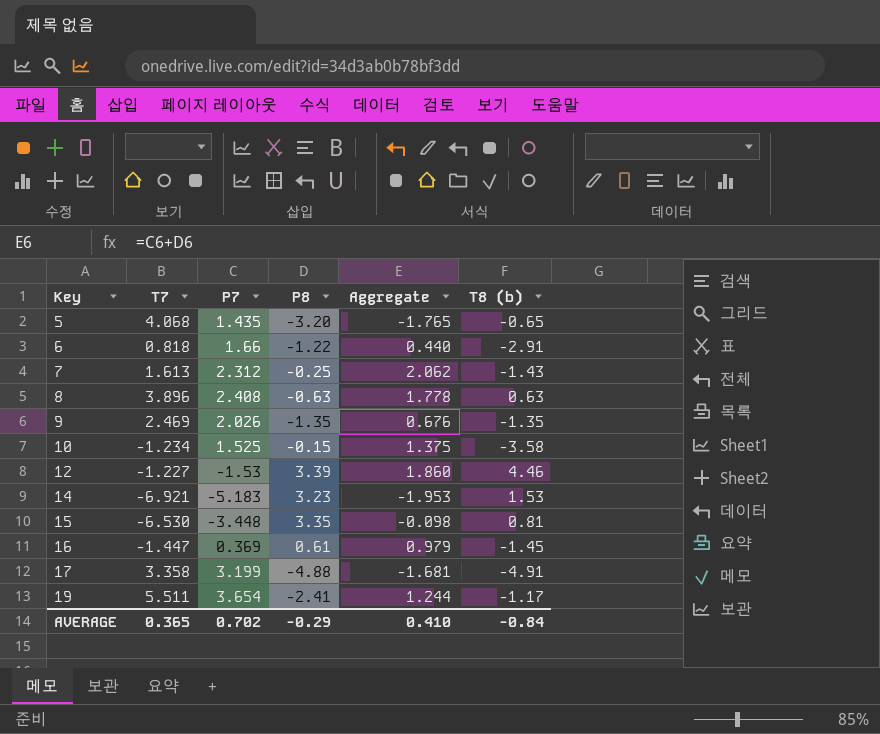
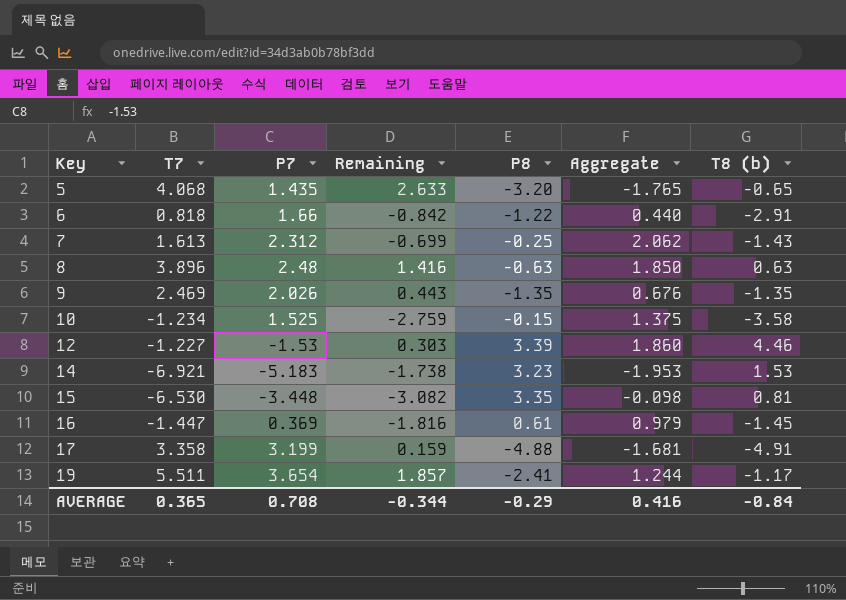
column Remaining | formula: none -> [T7] - [P7]
8 | P7: 2.408 -> 2.48
8 | Aggregate: 1.778 -> 1.850
AVERAGE | P7: 0.702 -> 0.708
AVERAGE | Aggregate: 0.410 -> 0.416

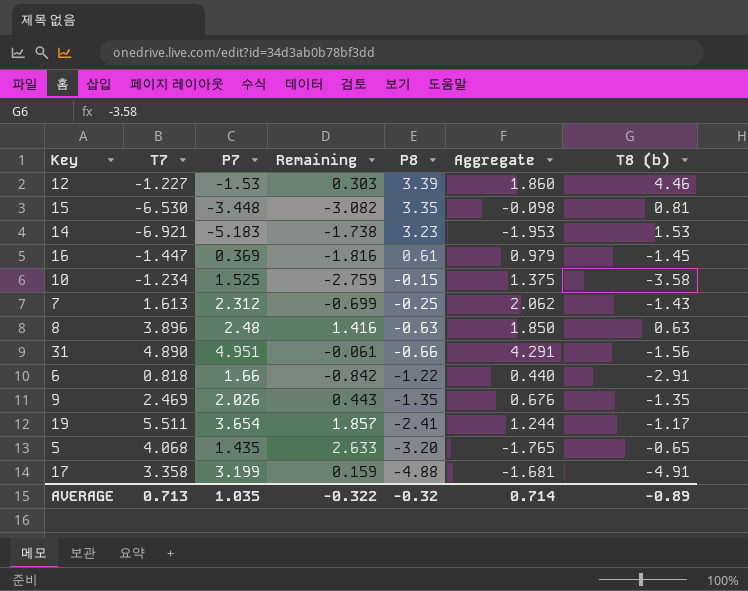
row order: Key ascending -> P8 descending
row 31: none -> 4.890 | 4.951 | -0.061 | -0.66 | 4.291 | -1.56
AVERAGE | T7: 0.365 -> 0.713
AVERAGE | P7: 0.708 -> 1.035
AVERAGE | Remaining: -0.344 -> -0.322
AVERAGE | P8: -0.29 -> -0.32
AVERAGE | Aggregate: 0.416 -> 0.714
AVERAGE | T8 (b): -0.84 -> -0.89

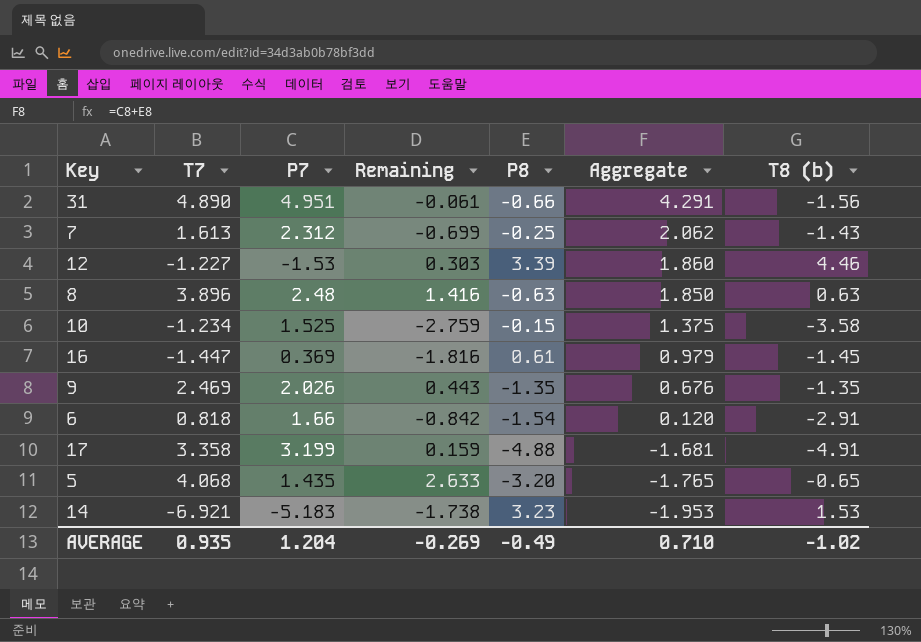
row order: P8 descending -> Aggregate descending
row 15: -6.530 | -3.448 | -3.082 | 3.35 | -0.098 | 0.81 -> none
row 19: 5.511 | 3.654 | 1.857 | -2.41 | 1.244 | -1.17 -> none
6 | P8: -1.22 -> -1.54
6 | Aggregate: 0.440 -> 0.120
AVERAGE | T7: 0.713 -> 0.935
AVERAGE | P7: 1.035 -> 1.204
AVERAGE | Remaining: -0.322 -> -0.269
AVERAGE | P8: -0.32 -> -0.49
AVERAGE | Aggregate: 0.714 -> 0.710
AVERAGE | T8 (b): -0.89 -> -1.02

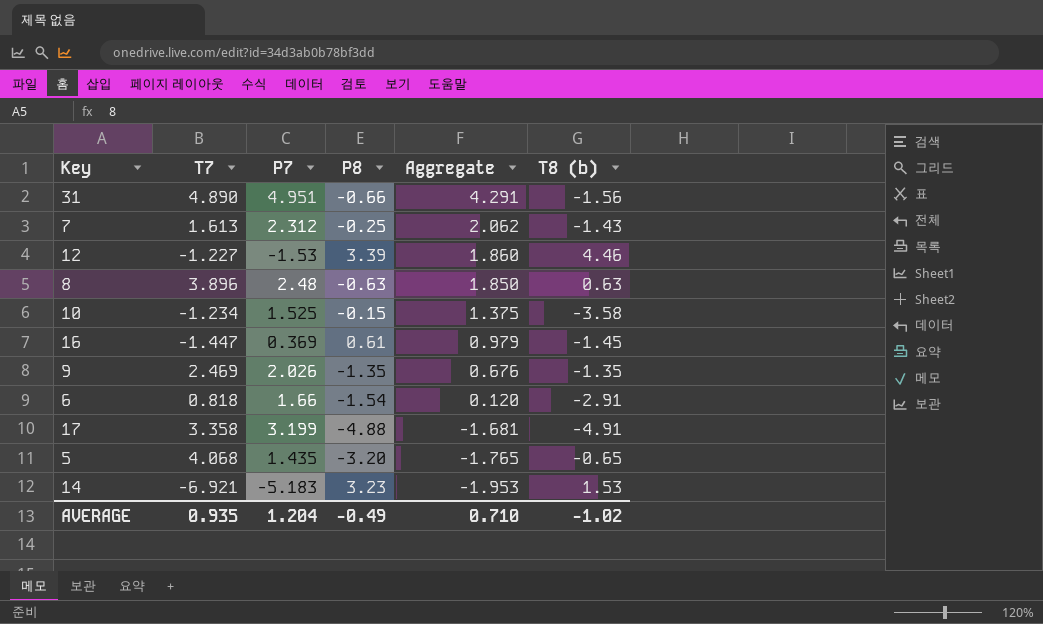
column Remaining | formula: [T7] - [P7] -> none

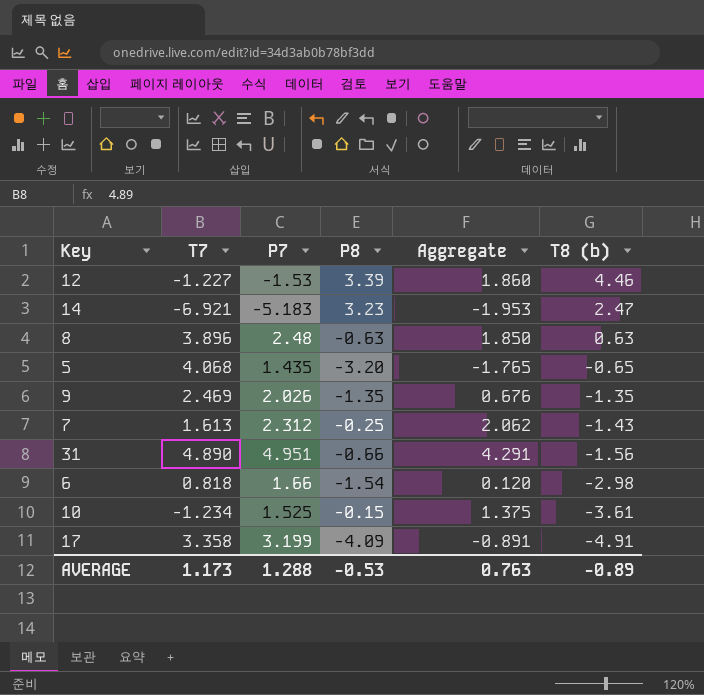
row order: Aggregate descending -> T8 (b) descending
row 16: -1.447 | 0.369 | 0.61 | 0.979 | -1.45 -> none
14 | T8 (b): 1.53 -> 2.47
6 | T8 (b): -2.91 -> -2.98
10 | T8 (b): -3.58 -> -3.61
17 | P8: -4.88 -> -4.09
17 | Aggregate: -1.681 -> -0.891
AVERAGE | T7: 0.935 -> 1.173
AVERAGE | P7: 1.204 -> 1.288
AVERAGE | P8: -0.49 -> -0.53
AVERAGE | Aggregate: 0.710 -> 0.763
AVERAGE | T8 (b): -1.02 -> -0.89

